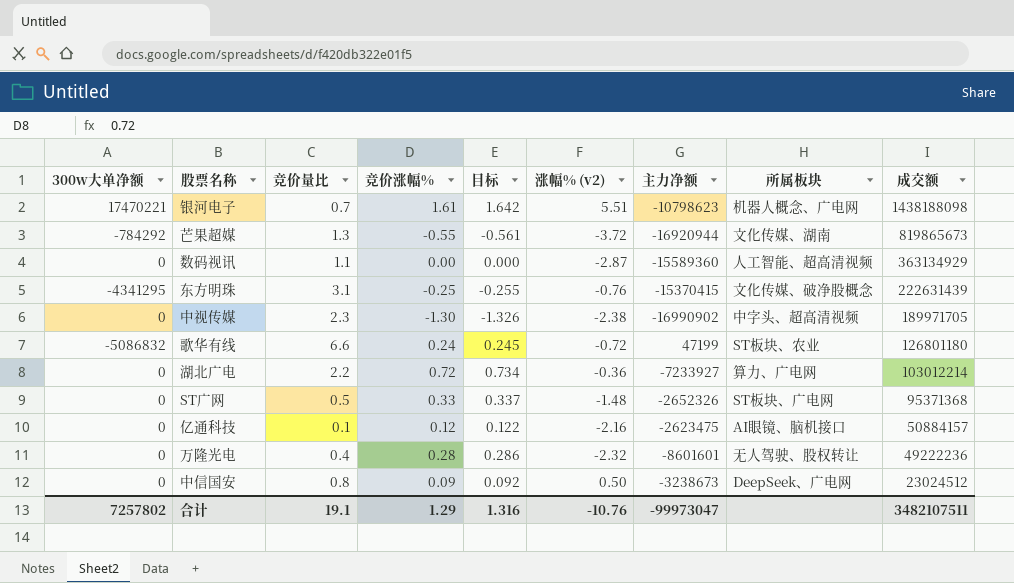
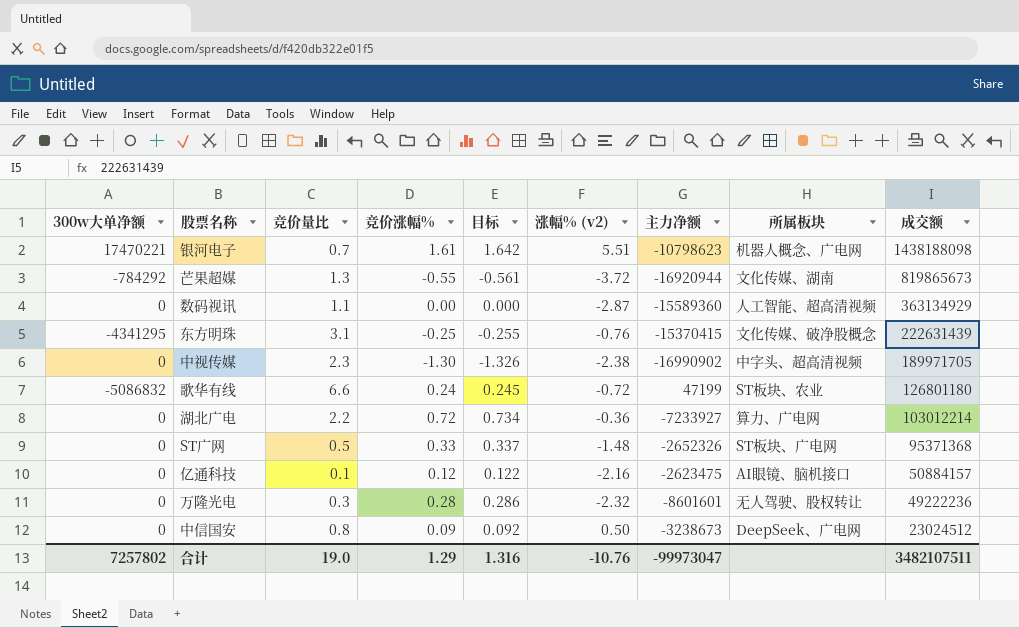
万隆光电 | 竞价量比: 0.4 -> 0.3
合计 | 竞价量比: 19.1 -> 19.0

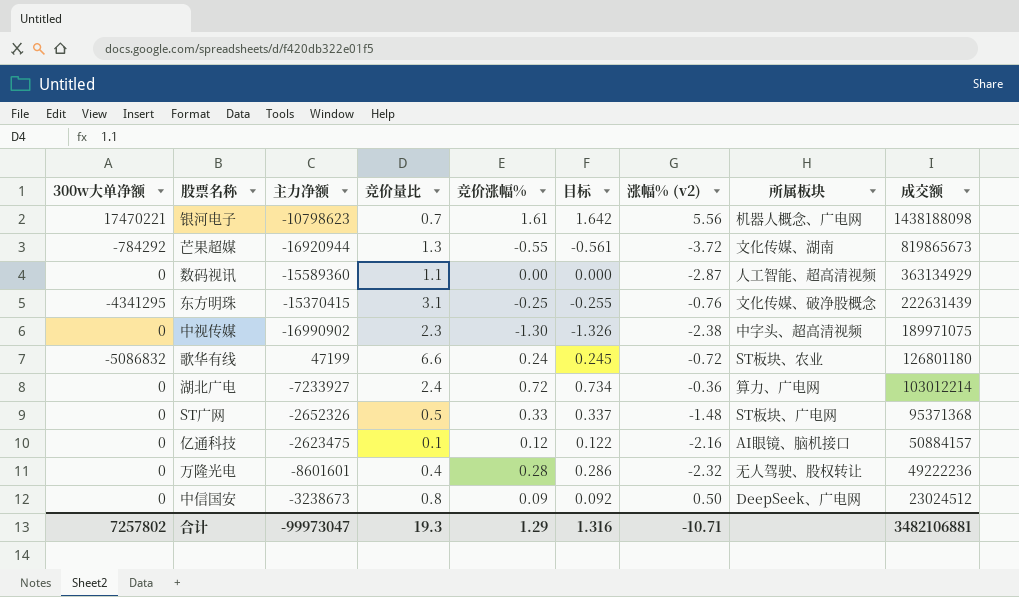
column 主力净额 | position: 7 -> 3
银河电子 | 涨幅% (v2): 5.51 -> 5.56
中视传媒 | 成交额: 189971705 -> 189971075
湖北广电 | 竞价量比: 2.2 -> 2.4
万隆光电 | 竞价量比: 0.3 -> 0.4
合计 | 竞价量比: 19.0 -> 19.3
合计 | 涨幅% (v2): -10.76 -> -10.71
合计 | 成交额: 3482107511 -> 3482106881

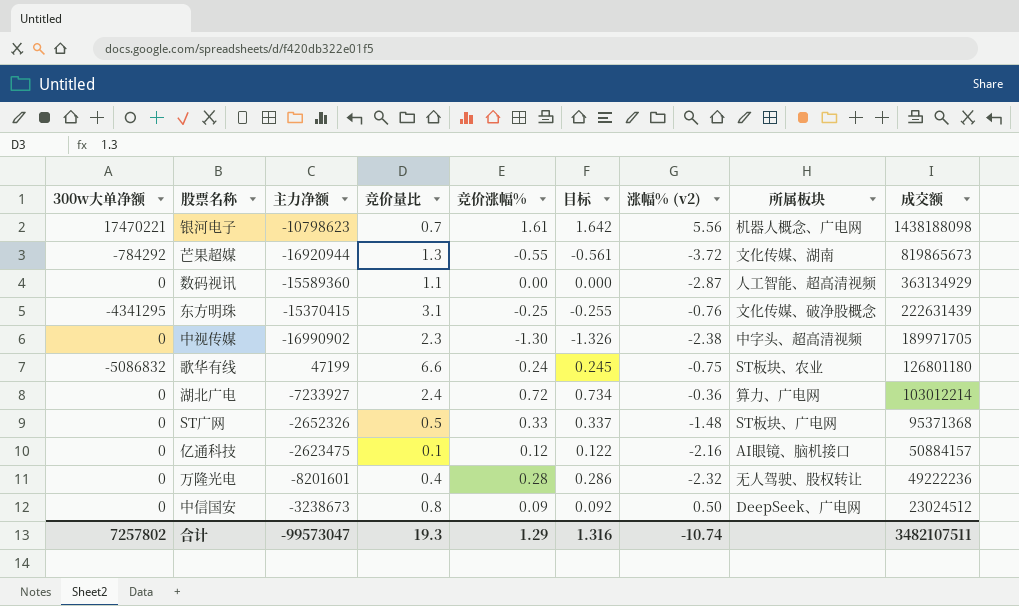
中视传媒 | 成交额: 189971075 -> 189971705
歌华有线 | 涨幅% (v2): -0.72 -> -0.75
万隆光电 | 主力净额: -8601601 -> -8201601
合计 | 主力净额: -99973047 -> -99573047
合计 | 涨幅% (v2): -10.71 -> -10.74
合计 | 成交额: 3482106881 -> 3482107511

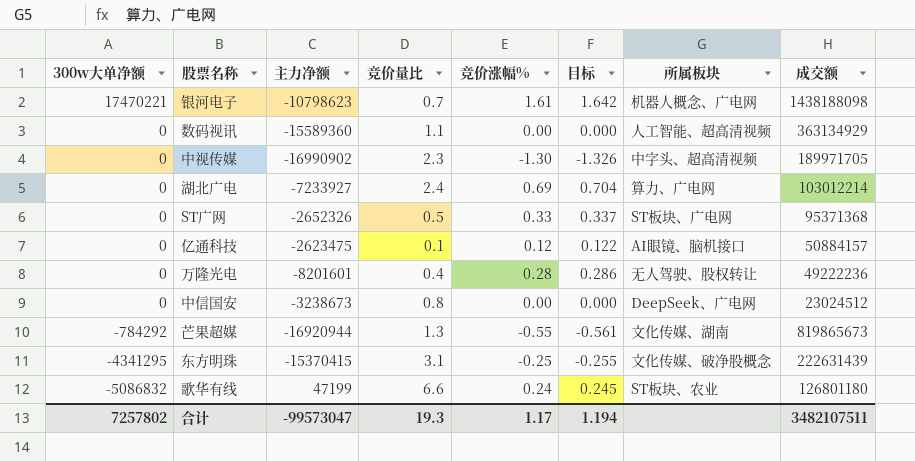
row order: 成交额 descending -> 300w大单净额 descending
column 涨幅% (v2) | position: 7 -> none
湖北广电 | 竞价涨幅%: 0.72 -> 0.69
湖北广电 | 目标: 0.734 -> 0.704
中信国安 | 竞价涨幅%: 0.09 -> 0.00
中信国安 | 目标: 0.092 -> 0.000
合计 | 竞价涨幅%: 1.29 -> 1.17
合计 | 目标: 1.316 -> 1.194

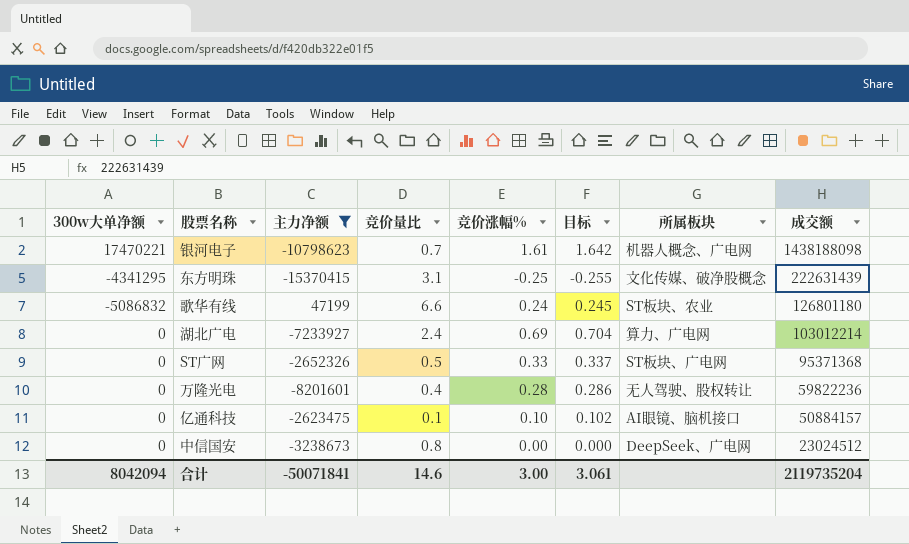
filter: none -> 主力净额 >= -15370415
row order: 300w大单净额 descending -> 成交额 descending
万隆光电 | 成交额: 49222236 -> 59822236
亿通科技 | 竞价涨幅%: 0.12 -> 0.10
亿通科技 | 目标: 0.122 -> 0.102
合计 | 300w大单净额: 7257802 -> 8042094
合计 | 主力净额: -99573047 -> -50071841
合计 | 竞价量比: 19.3 -> 14.6
合计 | 竞价涨幅%: 1.17 -> 3.00
合计 | 目标: 1.194 -> 3.061
合计 | 成交额: 3482107511 -> 2119735204

